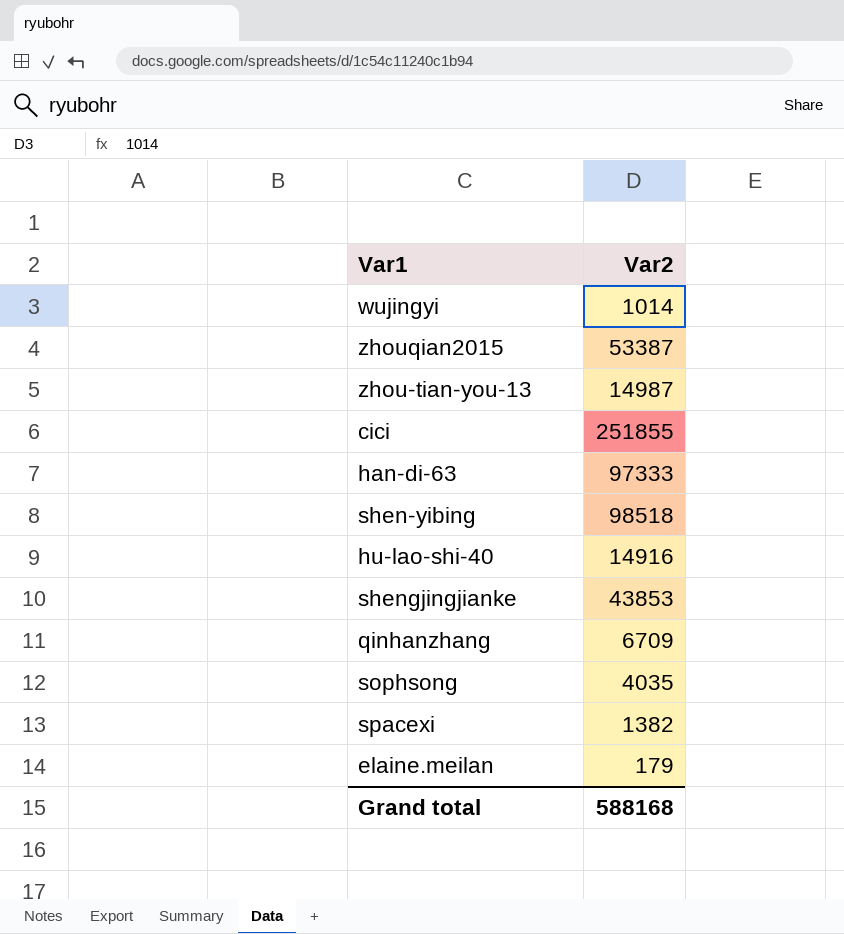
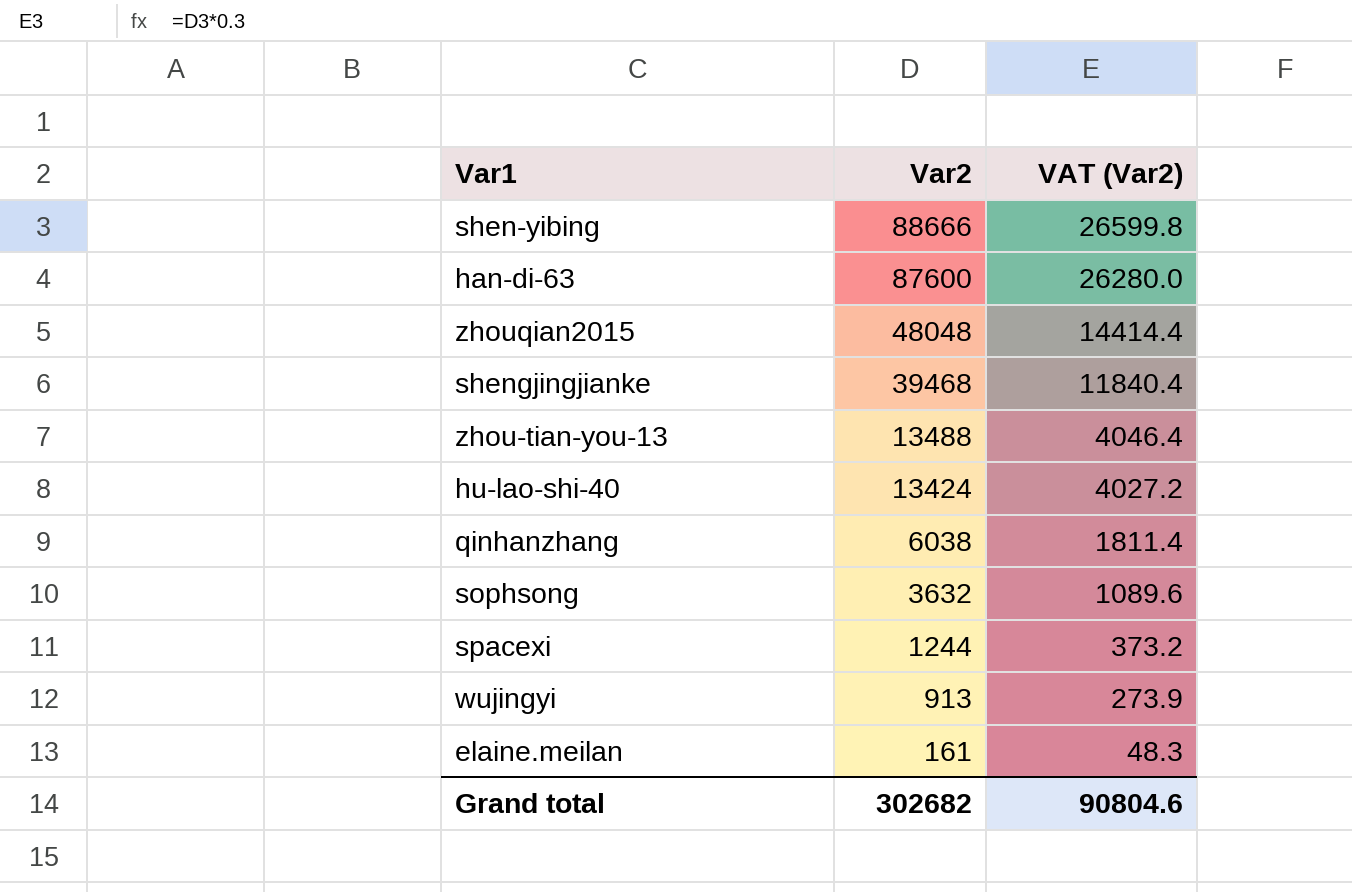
row order: none -> Var2 descending
column VAT (Var2) | formula: none -> [Var2] * 0.3
row cici: 251855 -> none
shen-yibing | Var2: 98518 -> 88666
han-di-63 | Var2: 97333 -> 87600
zhouqian2015 | Var2: 53387 -> 48048
shengjingjianke | Var2: 43853 -> 39468
zhou-tian-you-13 | Var2: 14987 -> 13488
hu-lao-shi-40 | Var2: 14916 -> 13424
qinhanzhang | Var2: 6709 -> 6038
sophsong | Var2: 4035 -> 3632
spacexi | Var2: 1382 -> 1244
wujingyi | Var2: 1014 -> 913
elaine.meilan | Var2: 179 -> 161
Grand total | Var2: 588168 -> 302682

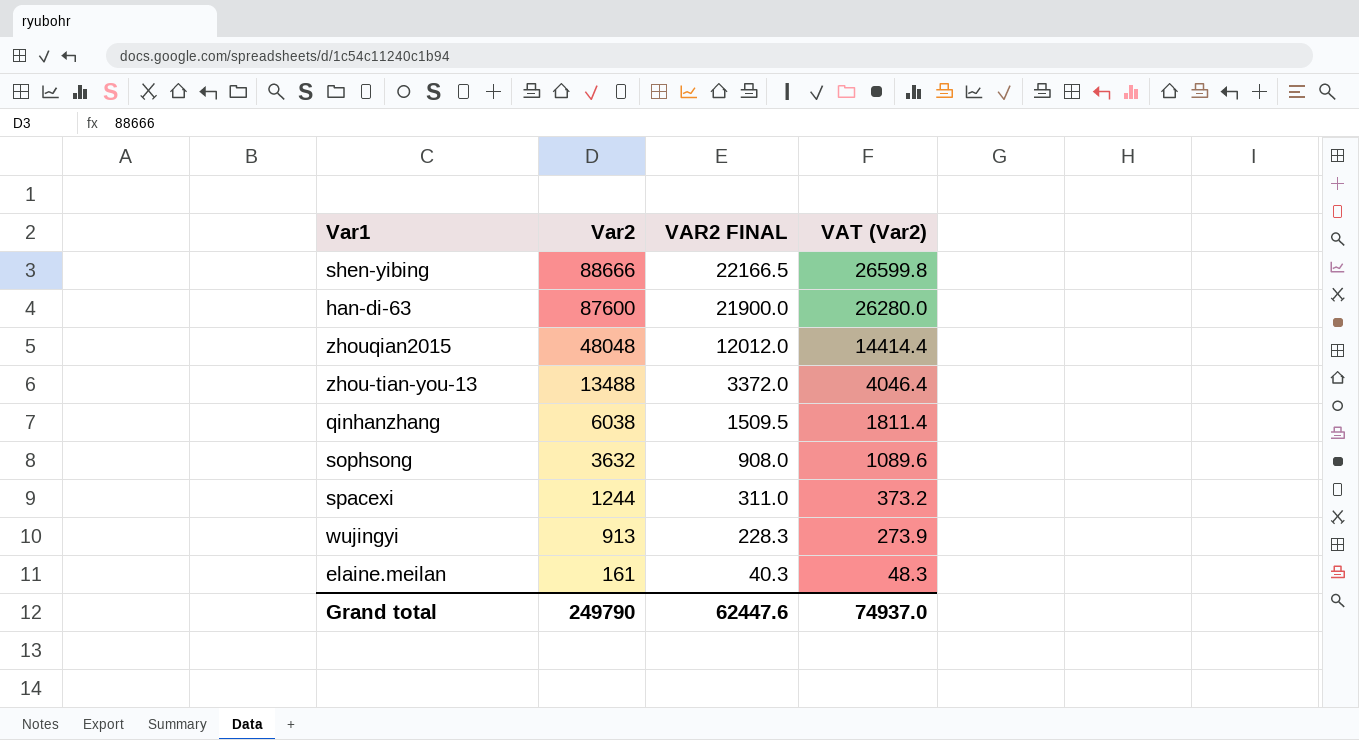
column VAR2 FINAL | formula: none -> [Var2] * 0.25
row shengjingjianke: 39468 | 11840.4 -> none
row hu-lao-shi-40: 13424 | 4027.2 -> none
Grand total | Var2: 302682 -> 249790
Grand total | VAT (Var2): 90804.6 -> 74937.0

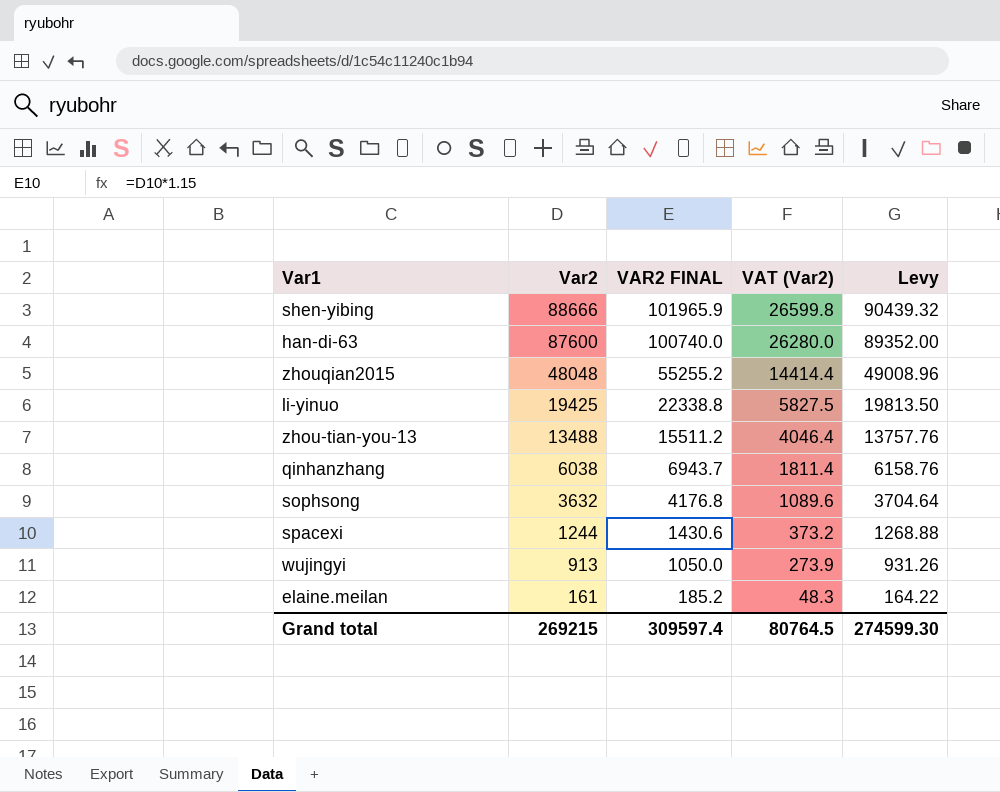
column VAR2 FINAL | formula: [Var2] * 0.25 -> [Var2] * 1.15
column Levy | formula: none -> [Var2] * 1.02
row li-yinuo: none -> 19425 | 22338.8 | 5827.5 | 19813.50
Grand total | Var2: 249790 -> 269215
Grand total | VAR2 FINAL: 62447.6 -> 309597.4
Grand total | VAT (Var2): 74937.0 -> 80764.5

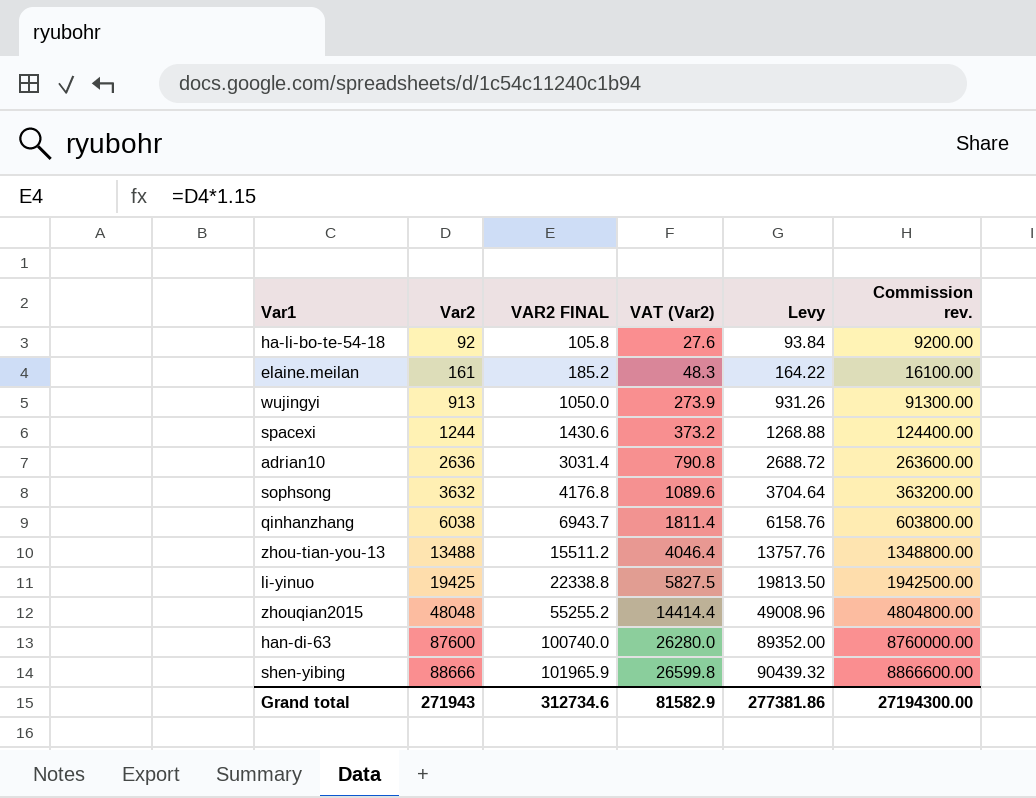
row order: Var2 descending -> Var2 ascending
column Commission rev. | formula: none -> [Var2] * 100
row ha-li-bo-te-54-18: none -> 92 | 105.8 | 27.6 | 93.84 | 9200.00
row adrian10: none -> 2636 | 3031.4 | 790.8 | 2688.72 | 263600.00
Grand total | Var2: 269215 -> 271943
Grand total | VAR2 FINAL: 309597.4 -> 312734.6
Grand total | VAT (Var2): 80764.5 -> 81582.9
Grand total | Levy: 274599.30 -> 277381.86

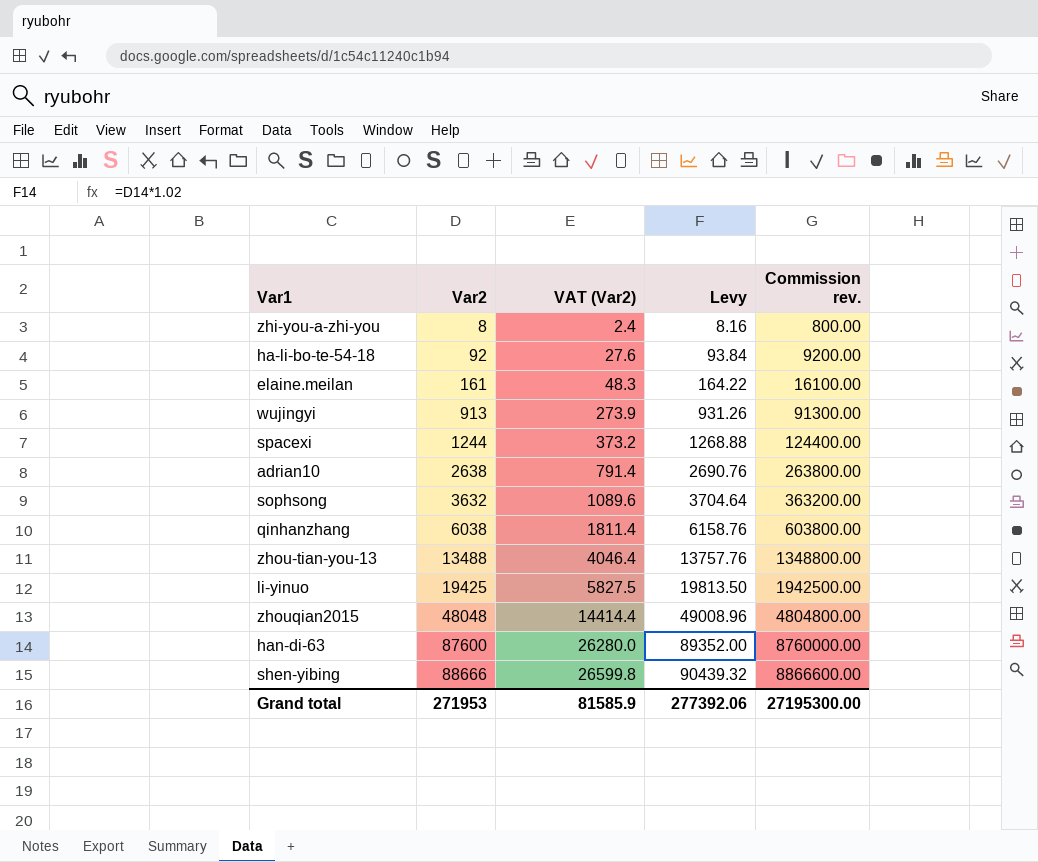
column VAR2 FINAL | formula: [Var2] * 1.15 -> none
row zhi-you-a-zhi-you: none -> 8 | 2.4 | 8.16 | 800.00
adrian10 | Var2: 2636 -> 2638
adrian10 | VAT (Var2): 790.8 -> 791.4
adrian10 | Levy: 2688.72 -> 2690.76
adrian10 | Commission rev.: 263600.00 -> 263800.00
Grand total | Var2: 271943 -> 271953
Grand total | VAT (Var2): 81582.9 -> 81585.9
Grand total | Levy: 277381.86 -> 277392.06
Grand total | Commission rev.: 27194300.00 -> 27195300.00

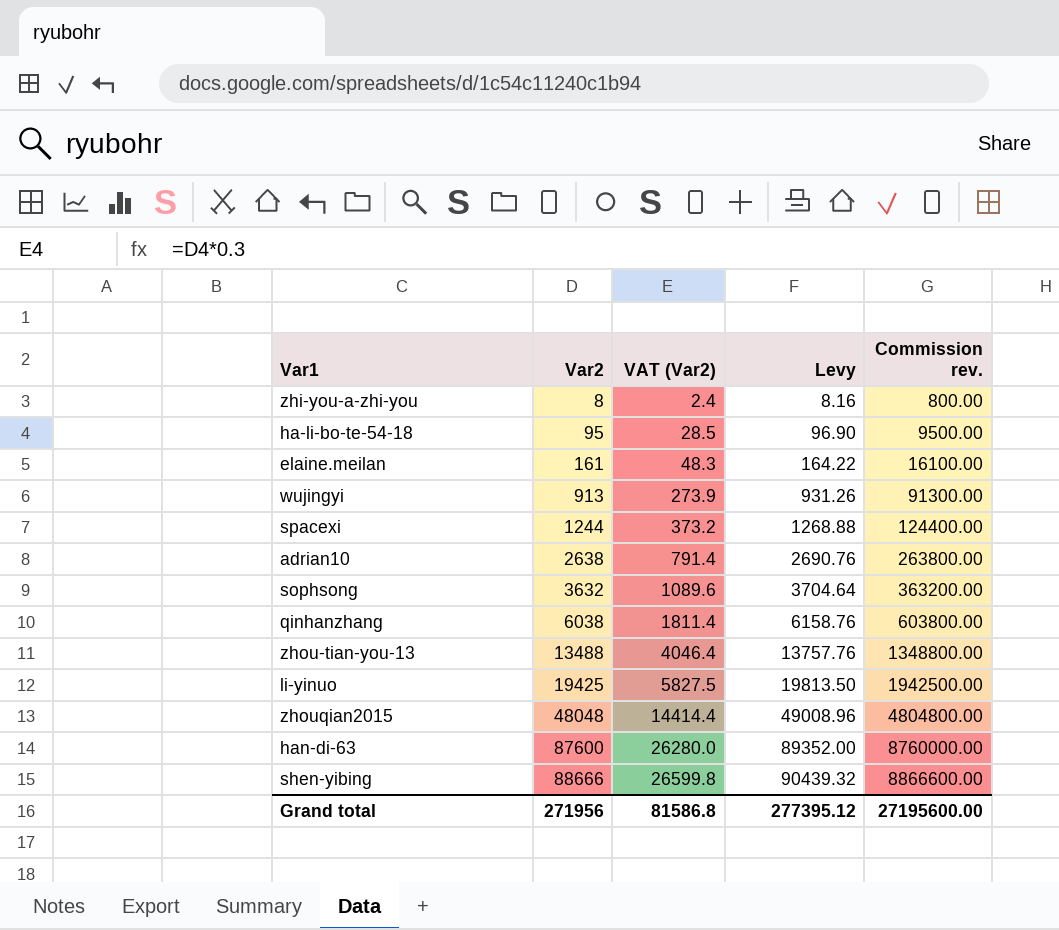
ha-li-bo-te-54-18 | Var2: 92 -> 95
ha-li-bo-te-54-18 | VAT (Var2): 27.6 -> 28.5
ha-li-bo-te-54-18 | Levy: 93.84 -> 96.90
ha-li-bo-te-54-18 | Commission rev.: 9200.00 -> 9500.00
Grand total | Var2: 271953 -> 271956
Grand total | VAT (Var2): 81585.9 -> 81586.8
Grand total | Levy: 277392.06 -> 277395.12
Grand total | Commission rev.: 27195300.00 -> 27195600.00

